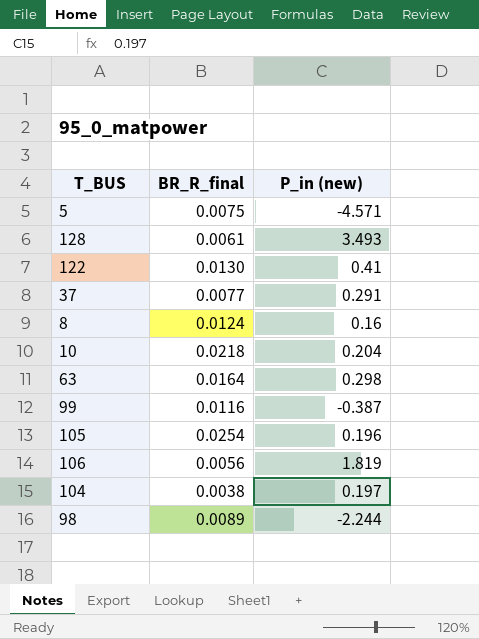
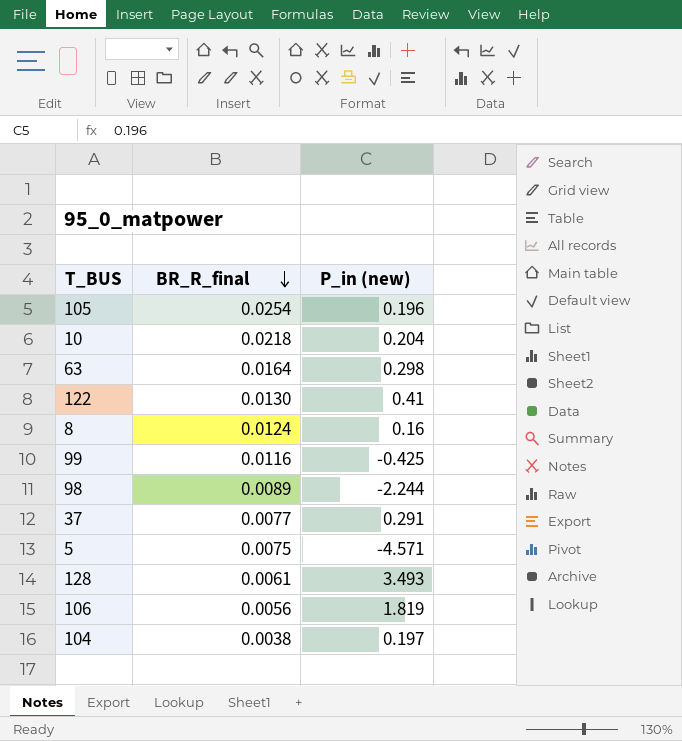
row order: none -> BR_R_final descending
99 | P_in (new): -0.387 -> -0.425

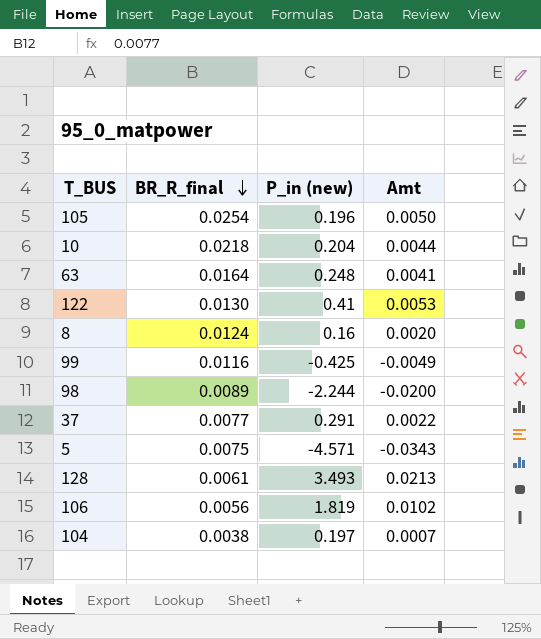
column Amt | formula: none -> [BR_R_final] * [P_in (new)]
63 | P_in (new): 0.298 -> 0.248

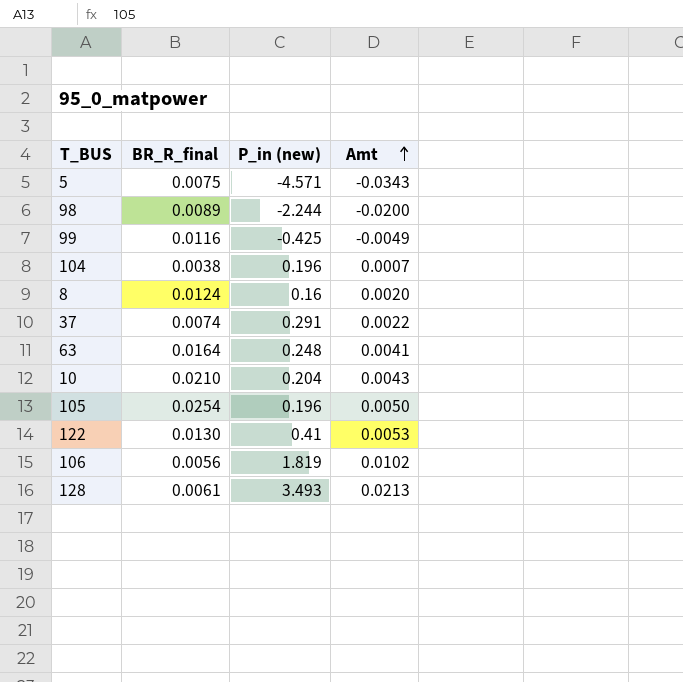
row order: BR_R_final descending -> Amt ascending
104 | P_in (new): 0.197 -> 0.196
37 | BR_R_final: 0.0077 -> 0.0074
10 | BR_R_final: 0.0218 -> 0.0210
10 | Amt: 0.0044 -> 0.0043

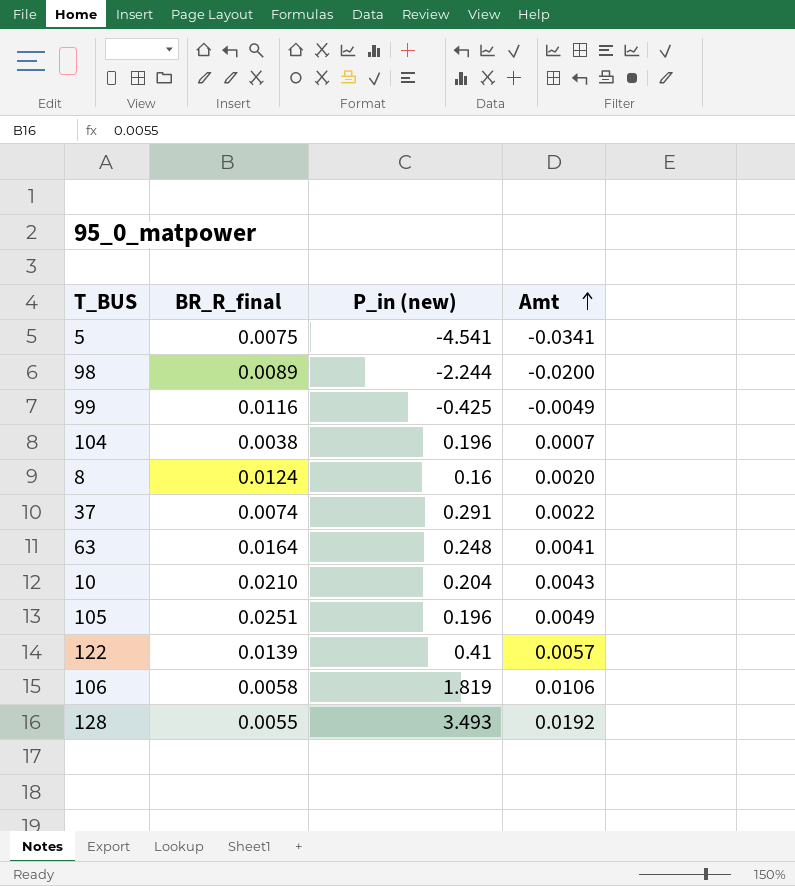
5 | P_in (new): -4.571 -> -4.541
5 | Amt: -0.0343 -> -0.0341
105 | BR_R_final: 0.0254 -> 0.0251
105 | Amt: 0.0050 -> 0.0049
122 | BR_R_final: 0.0130 -> 0.0139
122 | Amt: 0.0053 -> 0.0057
106 | BR_R_final: 0.0056 -> 0.0058
106 | Amt: 0.0102 -> 0.0106
128 | BR_R_final: 0.0061 -> 0.0055
128 | Amt: 0.0213 -> 0.0192

